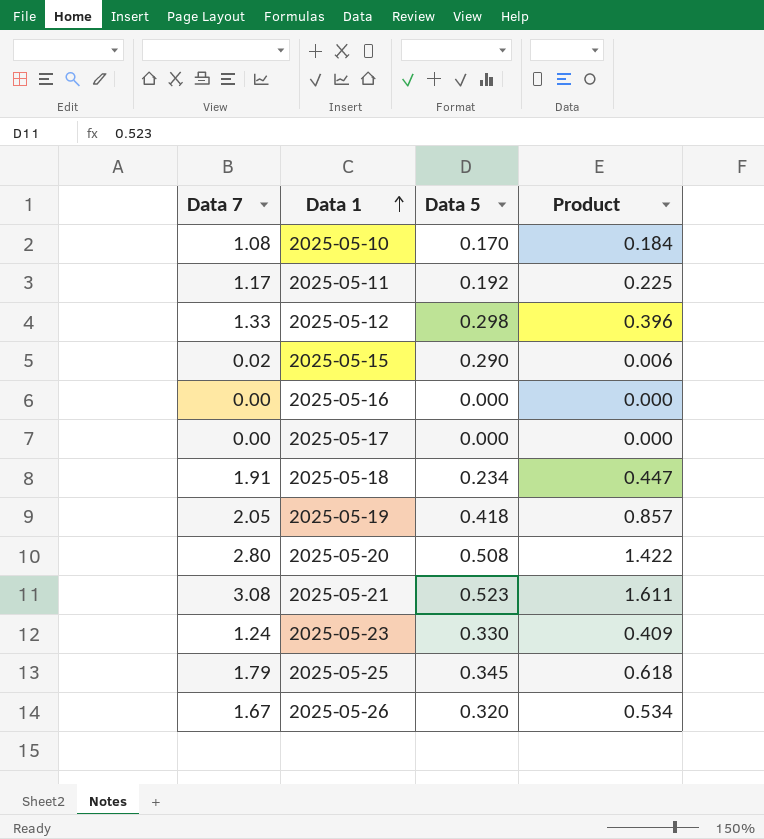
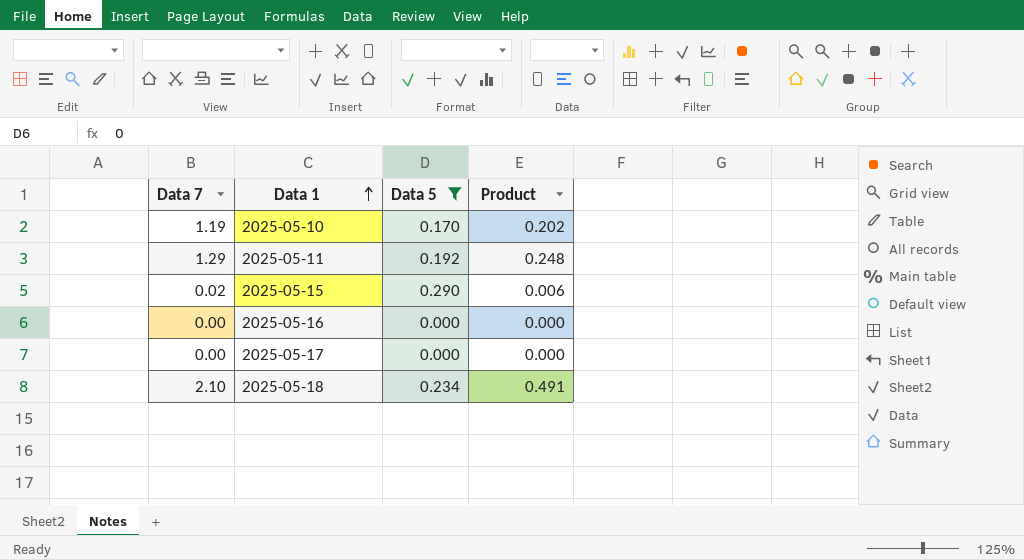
filter: none -> Data 5 <= 0.290
2025-05-10 | Data 7: 1.08 -> 1.19
2025-05-10 | Product: 0.184 -> 0.202
2025-05-11 | Data 7: 1.17 -> 1.29
2025-05-11 | Product: 0.225 -> 0.248
2025-05-18 | Data 7: 1.91 -> 2.10
2025-05-18 | Product: 0.447 -> 0.491

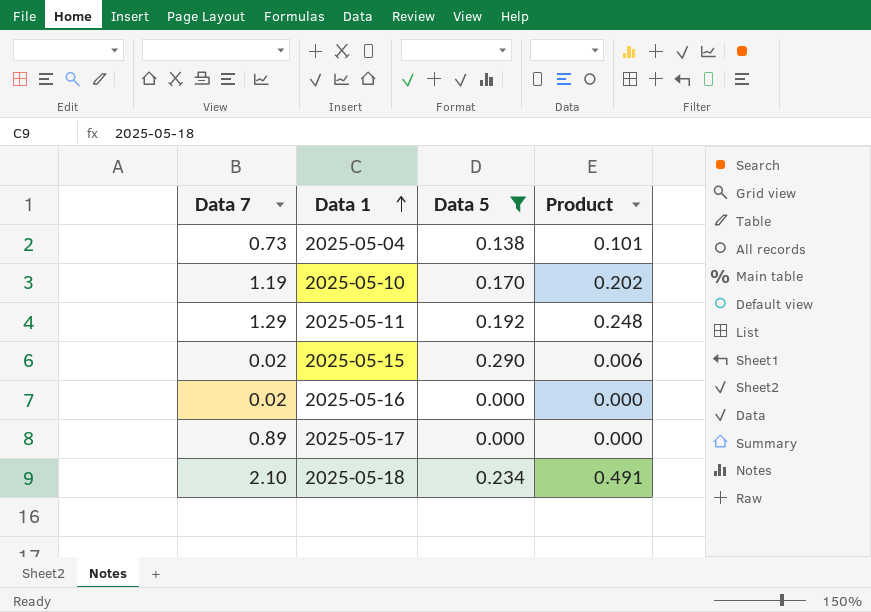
row 2025-05-04: none -> 0.73 | 0.138 | 0.101
2025-05-16 | Data 7: 0.00 -> 0.02
2025-05-17 | Data 7: 0.00 -> 0.89

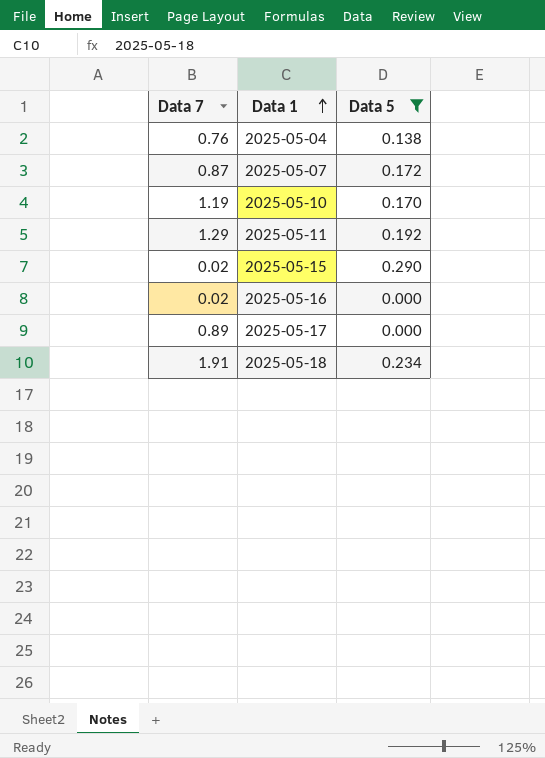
column Product | formula: [Data 7] * [Data 5] -> none
2025-05-04 | Data 7: 0.73 -> 0.76
row 2025-05-07: none -> 0.87 | 0.172
2025-05-18 | Data 7: 2.10 -> 1.91

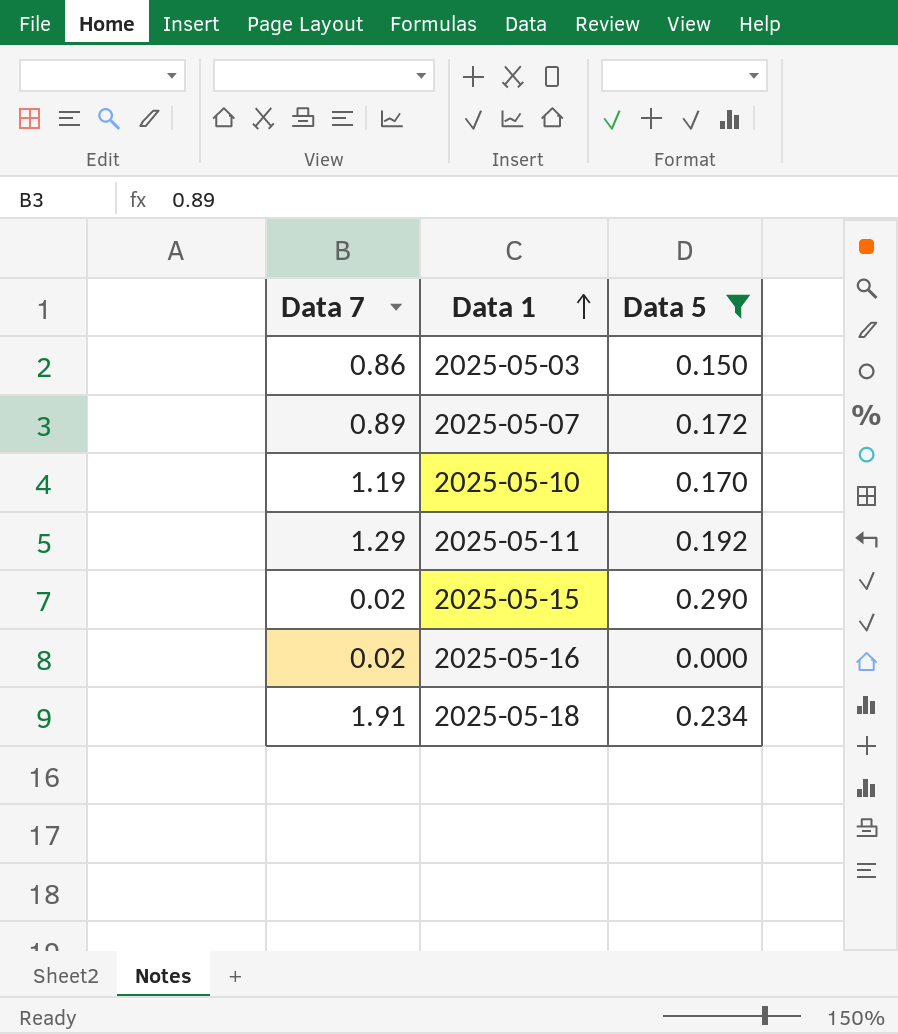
row 2025-05-04: 0.76 | 0.138 -> none
row 2025-05-17: 0.89 | 0.000 -> none
row 2025-05-03: none -> 0.86 | 0.150
2025-05-07 | Data 7: 0.87 -> 0.89

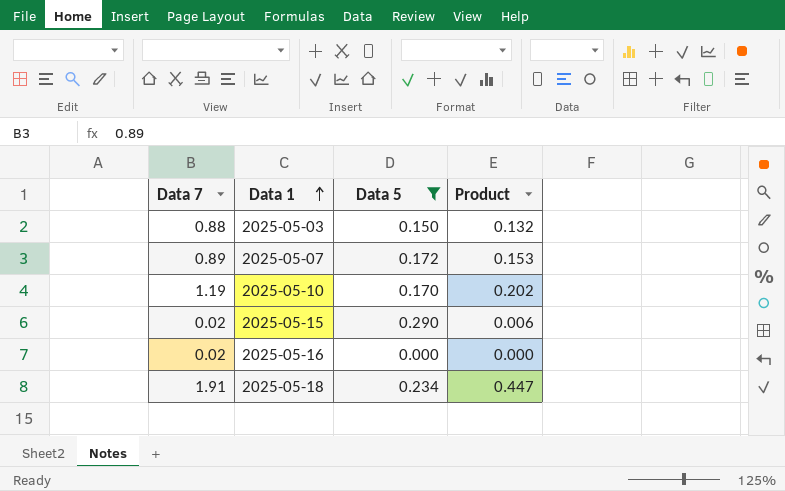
column Product | formula: none -> [Data 7] * [Data 5]
row 2025-05-11: 1.29 | 0.192 -> none
2025-05-03 | Data 7: 0.86 -> 0.88

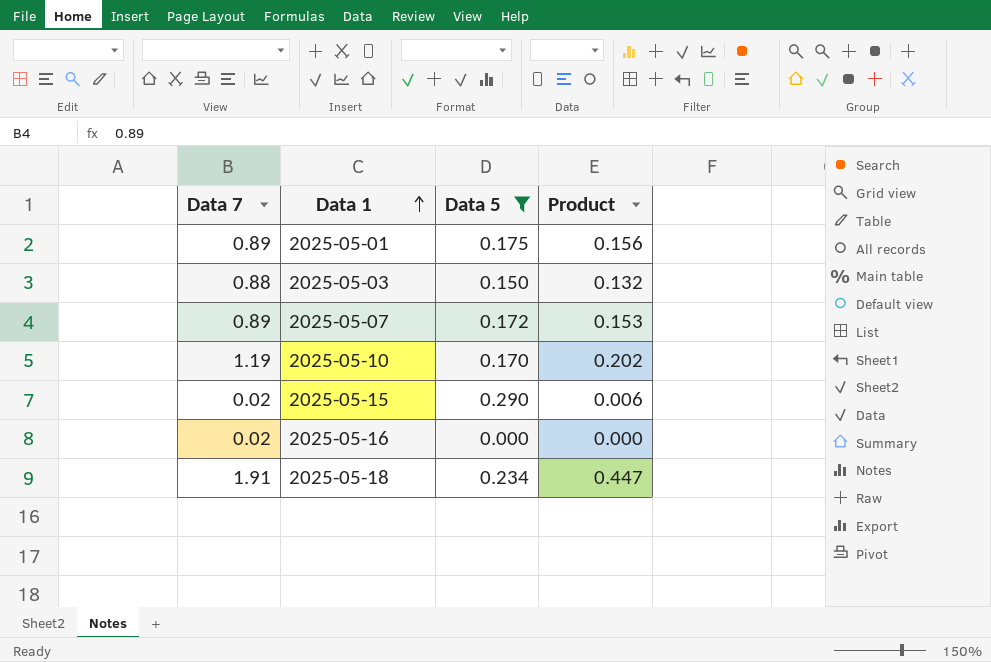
row 2025-05-01: none -> 0.89 | 0.175 | 0.156

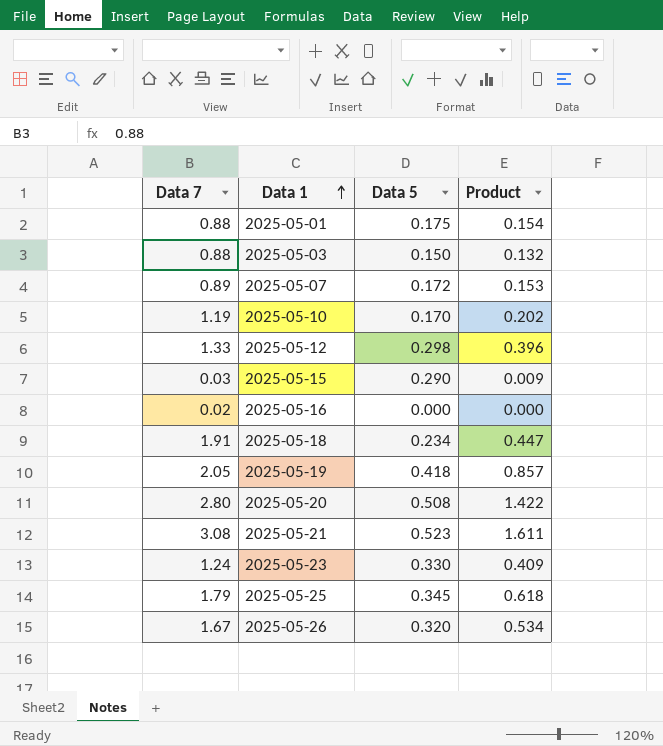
filter: Data 5 <= 0.290 -> none
2025-05-01 | Data 7: 0.89 -> 0.88
2025-05-01 | Product: 0.156 -> 0.154
2025-05-15 | Data 7: 0.02 -> 0.03
2025-05-15 | Product: 0.006 -> 0.009

